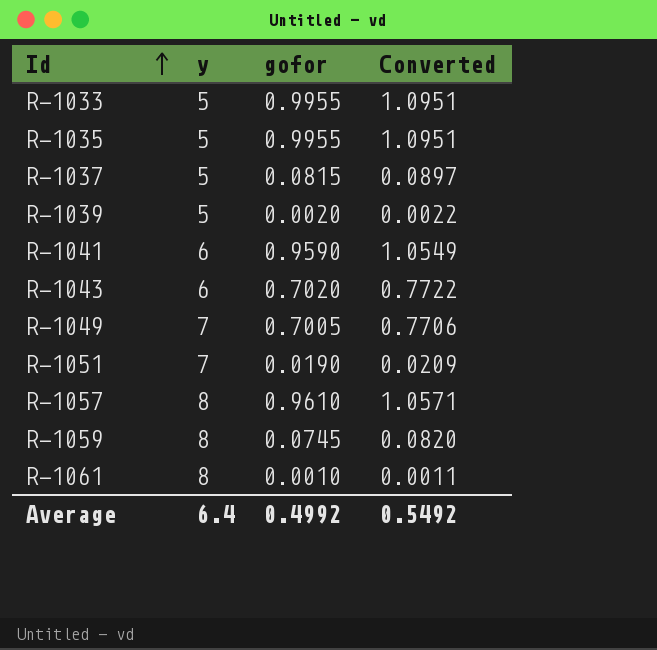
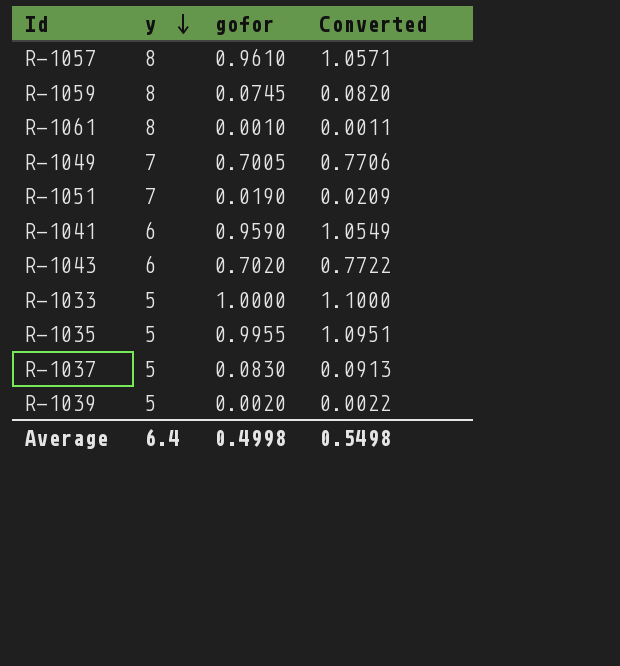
row order: Id ascending -> y descending
R-1033 | gofor: 0.9955 -> 1.0000
R-1033 | Converted: 1.0951 -> 1.1000
R-1037 | gofor: 0.0815 -> 0.0830
R-1037 | Converted: 0.0897 -> 0.0913
Average | gofor: 0.4992 -> 0.4998
Average | Converted: 0.5492 -> 0.5498

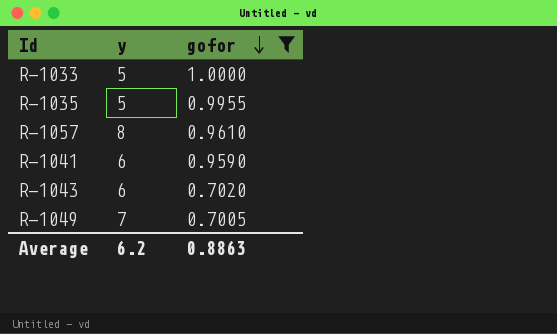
filter: none -> gofor >= 0.7005
row order: y descending -> gofor descending
column Converted | formula: [gofor] * 1.1 -> none
Average | y: 6.4 -> 6.2
Average | gofor: 0.4998 -> 0.8863

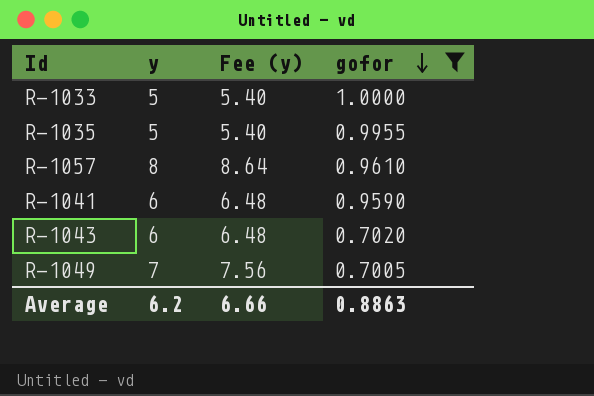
column Fee (y) | formula: none -> [y] * 1.08

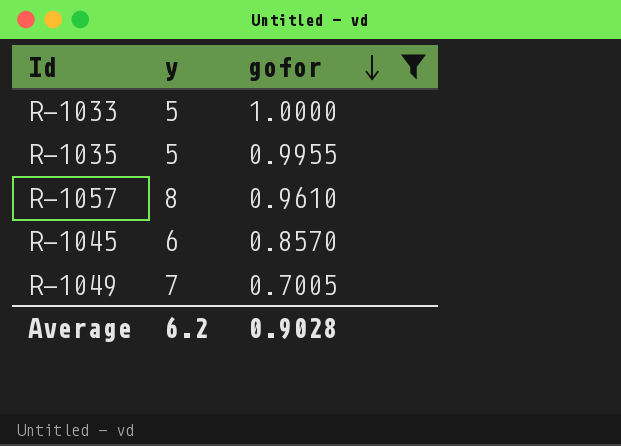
column Fee (y) | formula: [y] * 1.08 -> none
row R-1041: 6 | 6.48 | 0.9590 -> none
row R-1043: 6 | 6.48 | 0.7020 -> none
row R-1045: none -> 6 | 0.8570
Average | gofor: 0.8863 -> 0.9028

